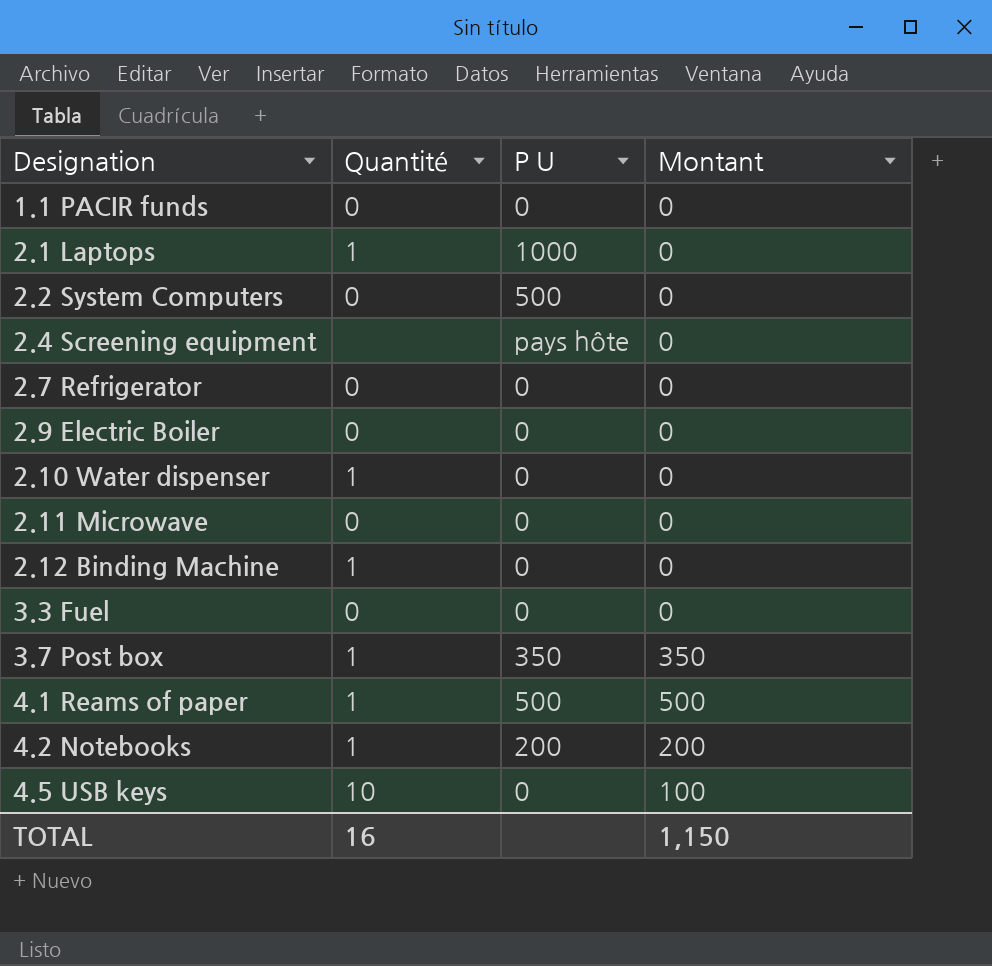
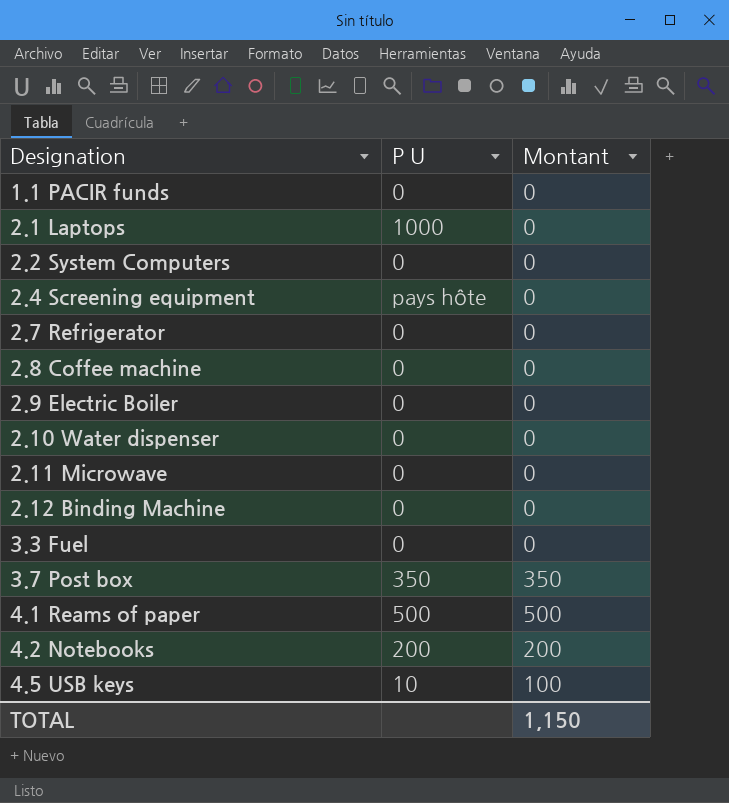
column Quantité | position: 2 -> none
2.2 System Computers | P U: 500 -> 0
row 2.8 Coffee machine: none -> 0 | 0
4.5 USB keys | P U: 0 -> 10

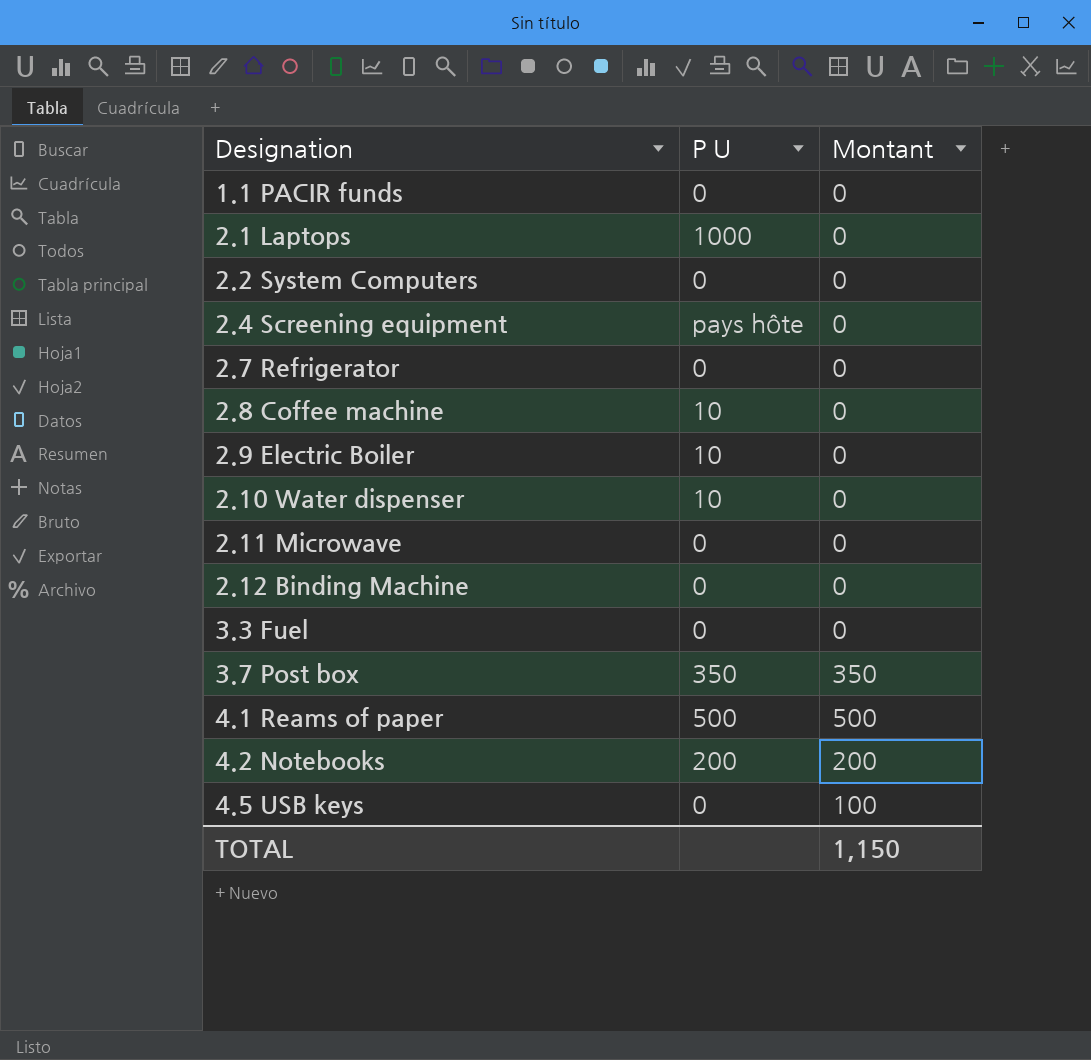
2.8 Coffee machine | P U: 0 -> 10
2.9 Electric Boiler | P U: 0 -> 10
2.10 Water dispenser | P U: 0 -> 10
4.5 USB keys | P U: 10 -> 0

